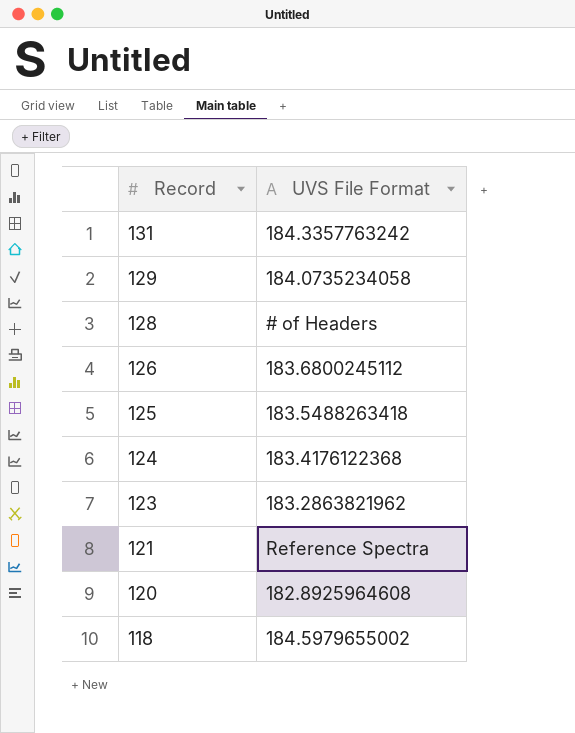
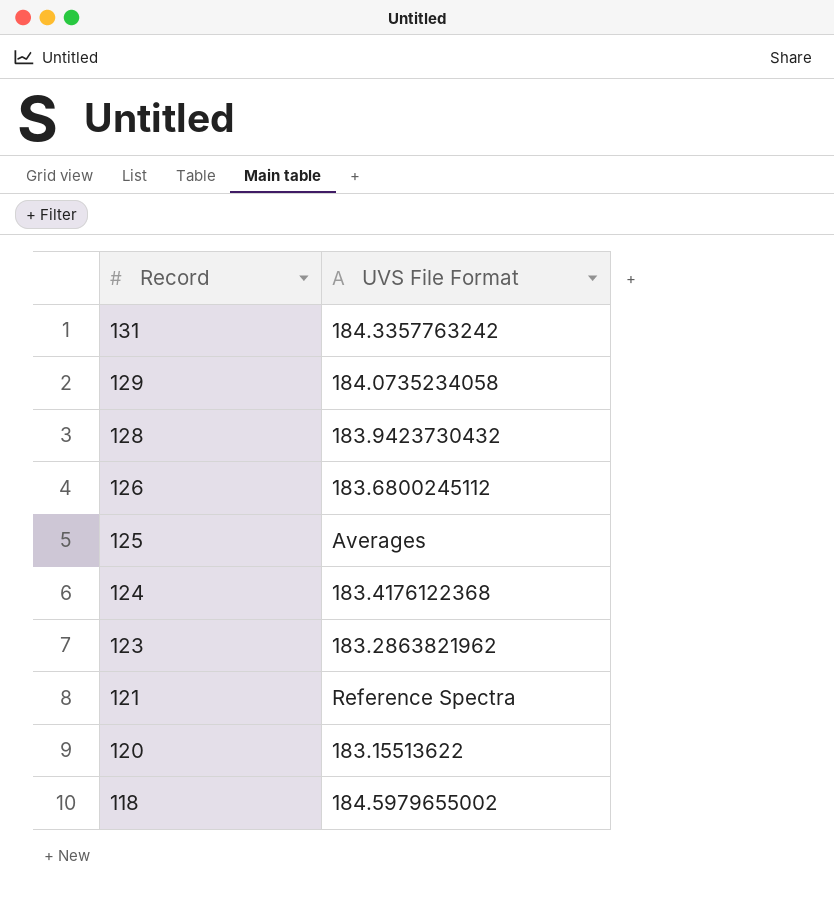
128 | UVS File Format: # of Headers -> 183.9423730432
125 | UVS File Format: 183.5488263418 -> Averages
120 | UVS File Format: 182.8925964608 -> 183.15513622

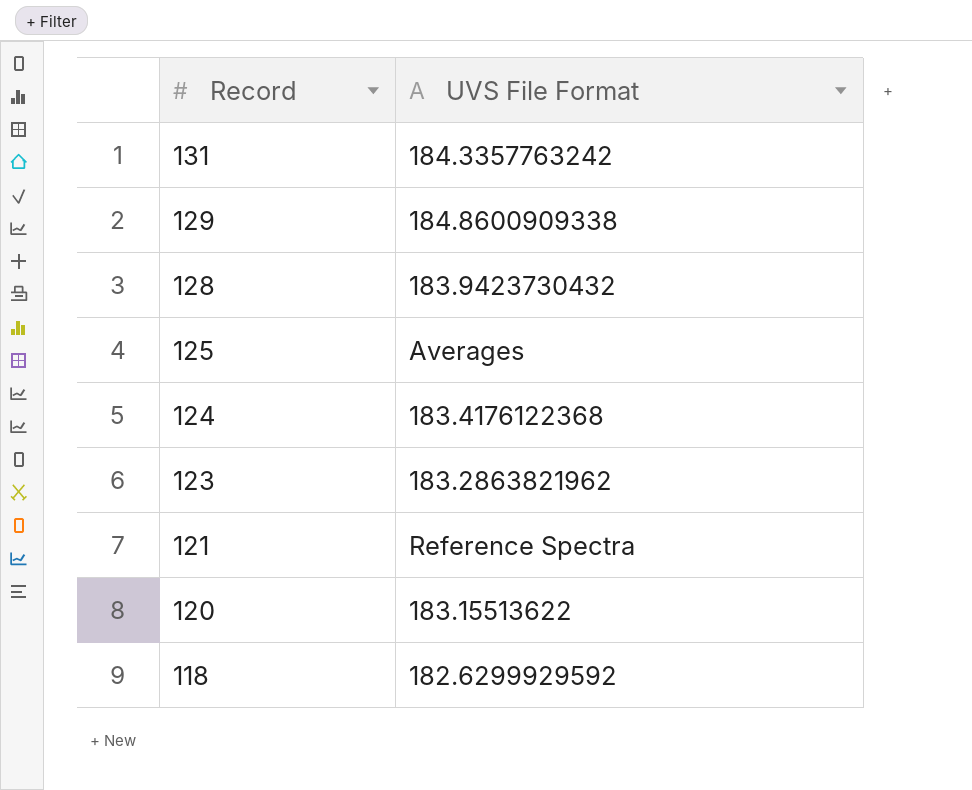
row 126: 183.6800245112 -> none
129 | UVS File Format: 184.0735234058 -> 184.8600909338
118 | UVS File Format: 184.5979655002 -> 182.6299929592

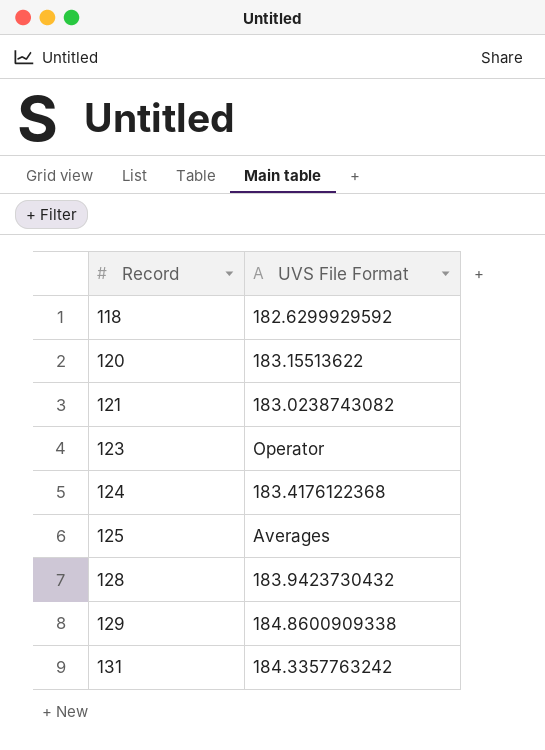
row order: Record descending -> Record ascending
121 | UVS File Format: Reference Spectra -> 183.0238743082
123 | UVS File Format: 183.2863821962 -> Operator

